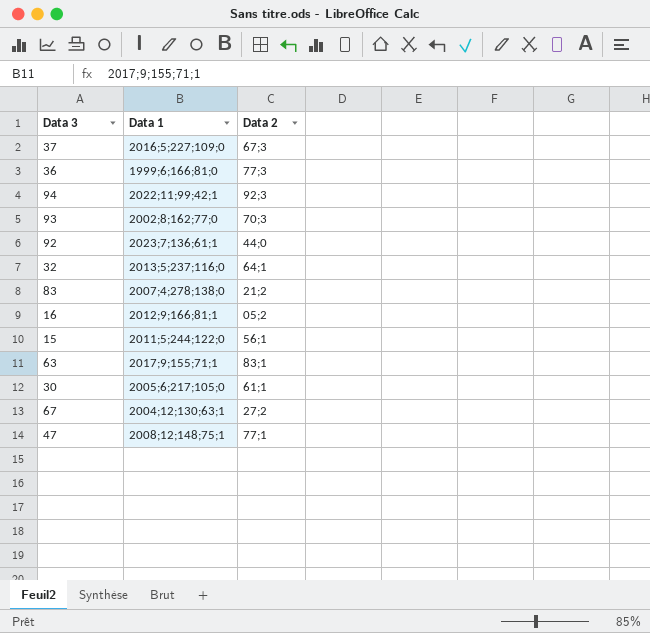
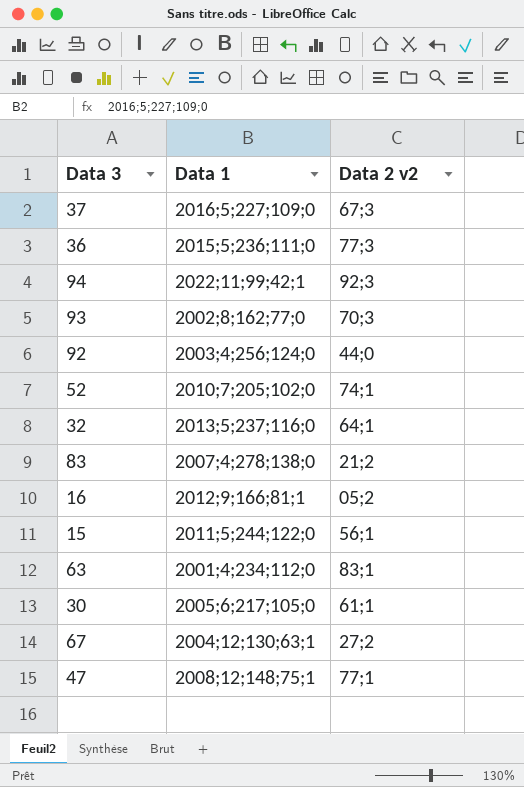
column name: Data 2 -> Data 2 v2
36 | Data 1: 1999;6;166;81;0 -> 2015;5;236;111;0
92 | Data 1: 2023;7;136;61;1 -> 2003;4;256;124;0
row 52: none -> 2010;7;205;102;0 | 74;1
63 | Data 1: 2017;9;155;71;1 -> 2001;4;234;112;0

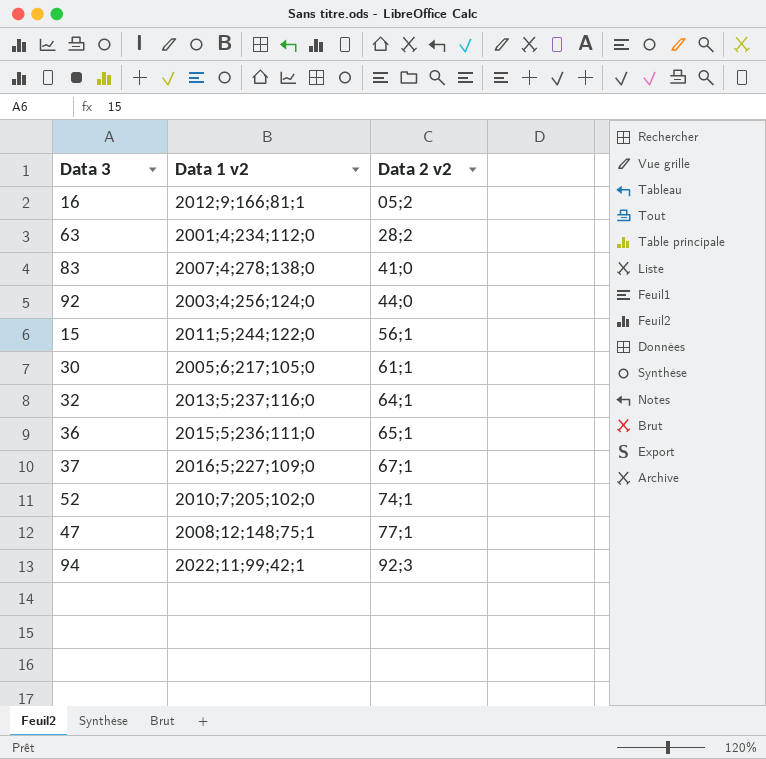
row order: none -> Data 2 v2 ascending
column name: Data 1 -> Data 1 v2
row 93: 2002;8;162;77;0 | 70;3 -> none
row 67: 2004;12;130;63;1 | 27;2 -> none
63 | Data 2 v2: 83;1 -> 28;2
83 | Data 2 v2: 21;2 -> 41;0
36 | Data 2 v2: 77;3 -> 65;1
37 | Data 2 v2: 67;3 -> 67;1

